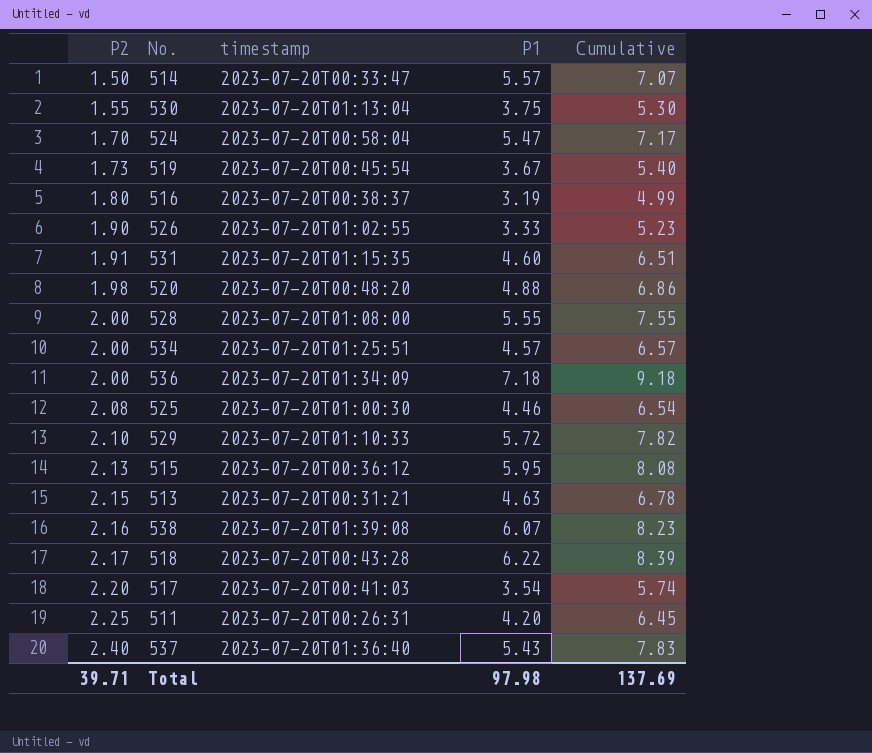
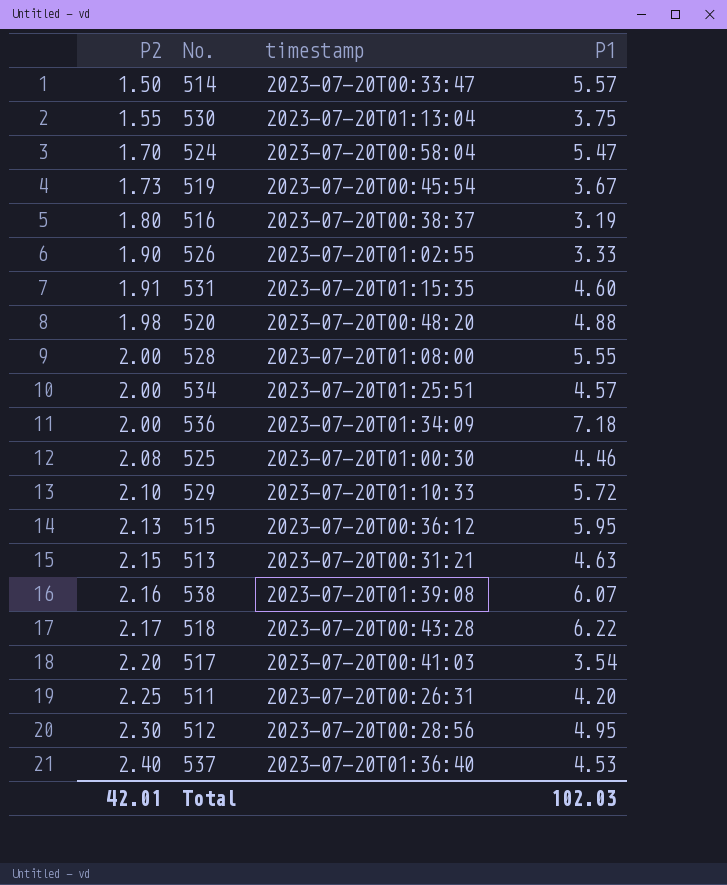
column Cumulative | formula: [P2] + [P1] -> none
row 512: none -> 2.30 | 2023-07-20T00:28:56 | 4.95
537 | P1: 5.43 -> 4.53
Total | P2: 39.71 -> 42.01
Total | P1: 97.98 -> 102.03

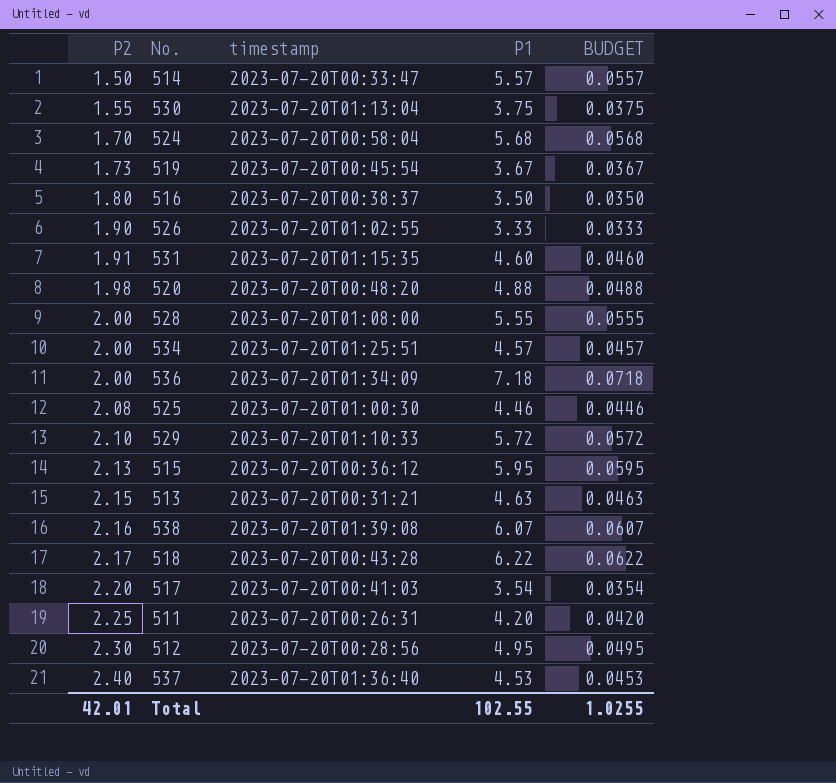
column BUDGET | formula: none -> [P1] * 0.01
524 | P1: 5.47 -> 5.68
516 | P1: 3.19 -> 3.50
Total | P1: 102.03 -> 102.55

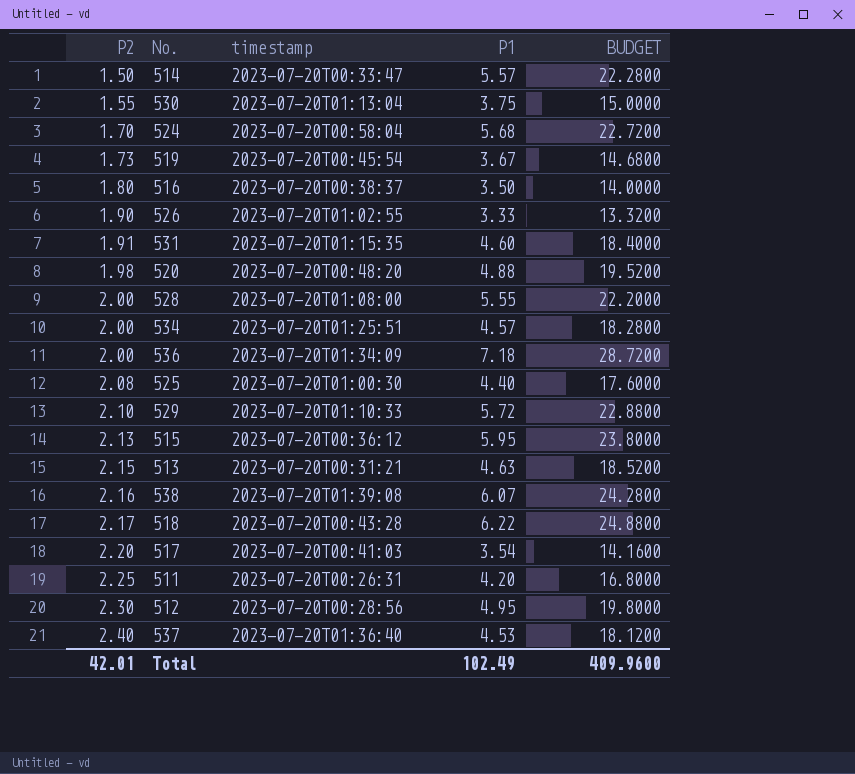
column BUDGET | formula: [P1] * 0.01 -> [P1] * 4
525 | P1: 4.46 -> 4.40
Total | P1: 102.55 -> 102.49
Total | BUDGET: 1.0255 -> 409.9600

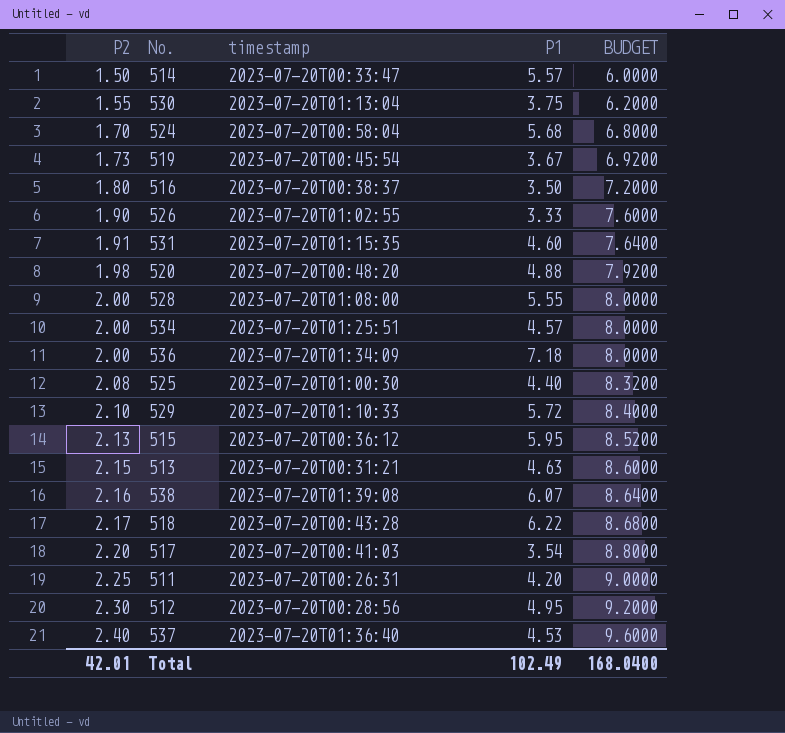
column BUDGET | formula: [P1] * 4 -> [P2] * 4
Total | BUDGET: 409.9600 -> 168.0400

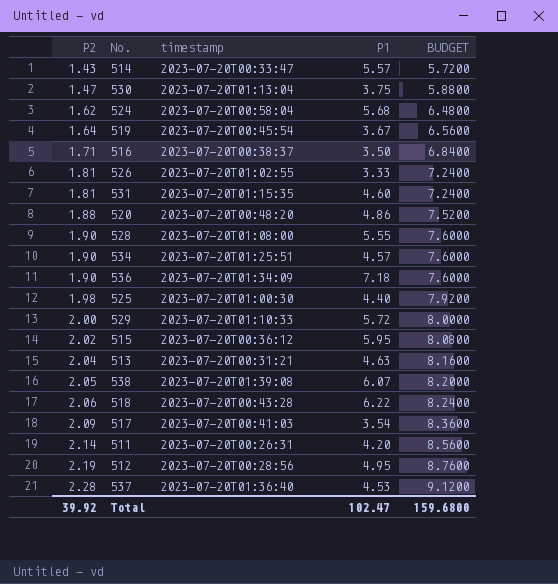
514 | P2: 1.50 -> 1.43
514 | BUDGET: 6.0000 -> 5.7200
530 | P2: 1.55 -> 1.47
530 | BUDGET: 6.2000 -> 5.8800
524 | P2: 1.70 -> 1.62
524 | BUDGET: 6.8000 -> 6.4800
519 | P2: 1.73 -> 1.64
519 | BUDGET: 6.9200 -> 6.5600
516 | P2: 1.80 -> 1.71
516 | BUDGET: 7.2000 -> 6.8400
526 | P2: 1.90 -> 1.81
526 | BUDGET: 7.6000 -> 7.2400
531 | P2: 1.91 -> 1.81
531 | BUDGET: 7.6400 -> 7.2400
520 | P2: 1.98 -> 1.88
520 | P1: 4.88 -> 4.86
520 | BUDGET: 7.9200 -> 7.5200
528 | P2: 2.00 -> 1.90
528 | BUDGET: 8.0000 -> 7.6000
534 | P2: 2.00 -> 1.90
534 | BUDGET: 8.0000 -> 7.6000
536 | P2: 2.00 -> 1.90
536 | BUDGET: 8.0000 -> 7.6000
525 | P2: 2.08 -> 1.98
525 | BUDGET: 8.3200 -> 7.9200
529 | P2: 2.10 -> 2.00
529 | BUDGET: 8.4000 -> 8.0000
515 | P2: 2.13 -> 2.02
515 | BUDGET: 8.5200 -> 8.0800
513 | P2: 2.15 -> 2.04
513 | BUDGET: 8.6000 -> 8.1600
538 | P2: 2.16 -> 2.05
538 | BUDGET: 8.6400 -> 8.2000
518 | P2: 2.17 -> 2.06
518 | BUDGET: 8.6800 -> 8.2400
517 | P2: 2.20 -> 2.09
517 | BUDGET: 8.8000 -> 8.3600
511 | P2: 2.25 -> 2.14
511 | BUDGET: 9.0000 -> 8.5600
512 | P2: 2.30 -> 2.19
512 | BUDGET: 9.2000 -> 8.7600
537 | P2: 2.40 -> 2.28
537 | BUDGET: 9.6000 -> 9.1200
Total | P2: 42.01 -> 39.92
Total | P1: 102.49 -> 102.47
Total | BUDGET: 168.0400 -> 159.6800

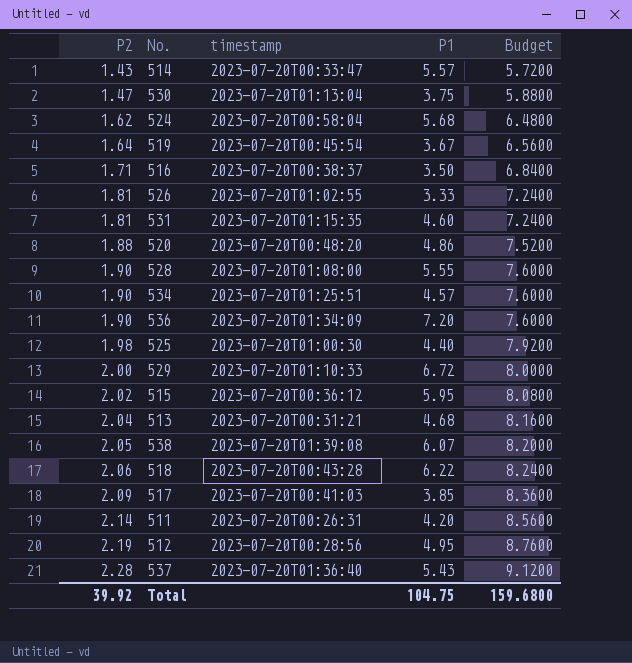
column name: BUDGET -> Budget
536 | P1: 7.18 -> 7.20
529 | P1: 5.72 -> 6.72
513 | P1: 4.63 -> 4.68
517 | P1: 3.54 -> 3.85
537 | P1: 4.53 -> 5.43
Total | P1: 102.47 -> 104.75

